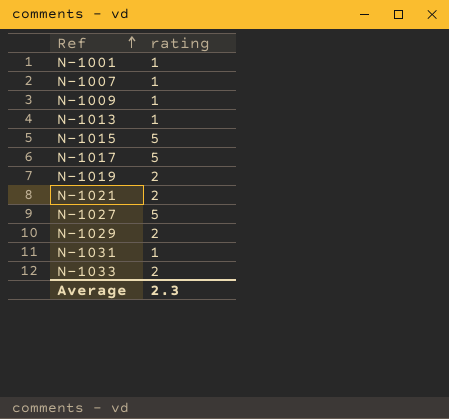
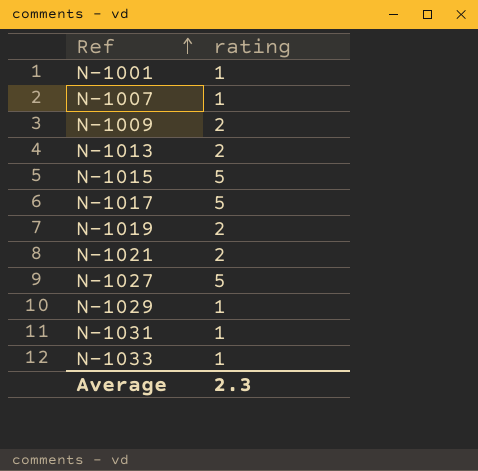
N-1009 | rating: 1 -> 2
N-1013 | rating: 1 -> 2
N-1029 | rating: 2 -> 1
N-1033 | rating: 2 -> 1

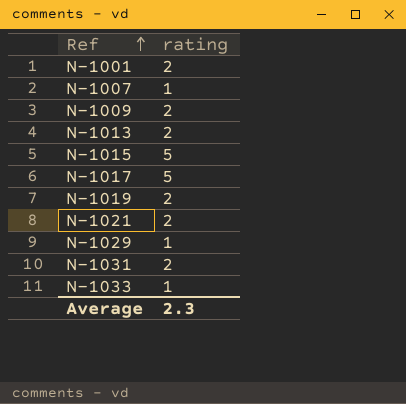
row N-1027: 5 -> none
N-1001 | rating: 1 -> 2
N-1031 | rating: 1 -> 2

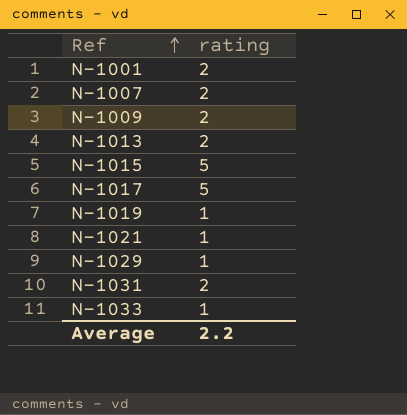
N-1007 | rating: 1 -> 2
N-1019 | rating: 2 -> 1
N-1021 | rating: 2 -> 1
Average | rating: 2.3 -> 2.2

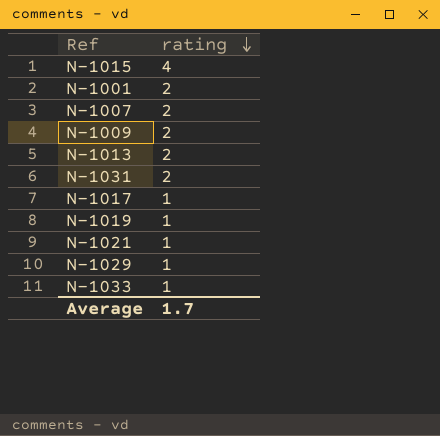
row order: Ref ascending -> rating descending
N-1015 | rating: 5 -> 4
N-1017 | rating: 5 -> 1
Average | rating: 2.2 -> 1.7

